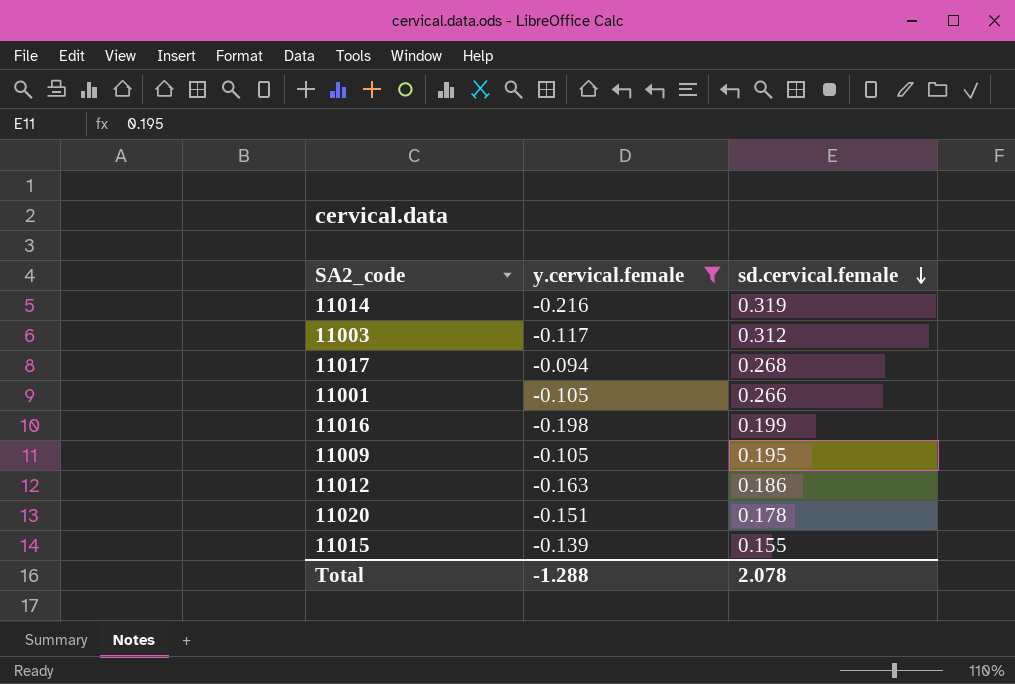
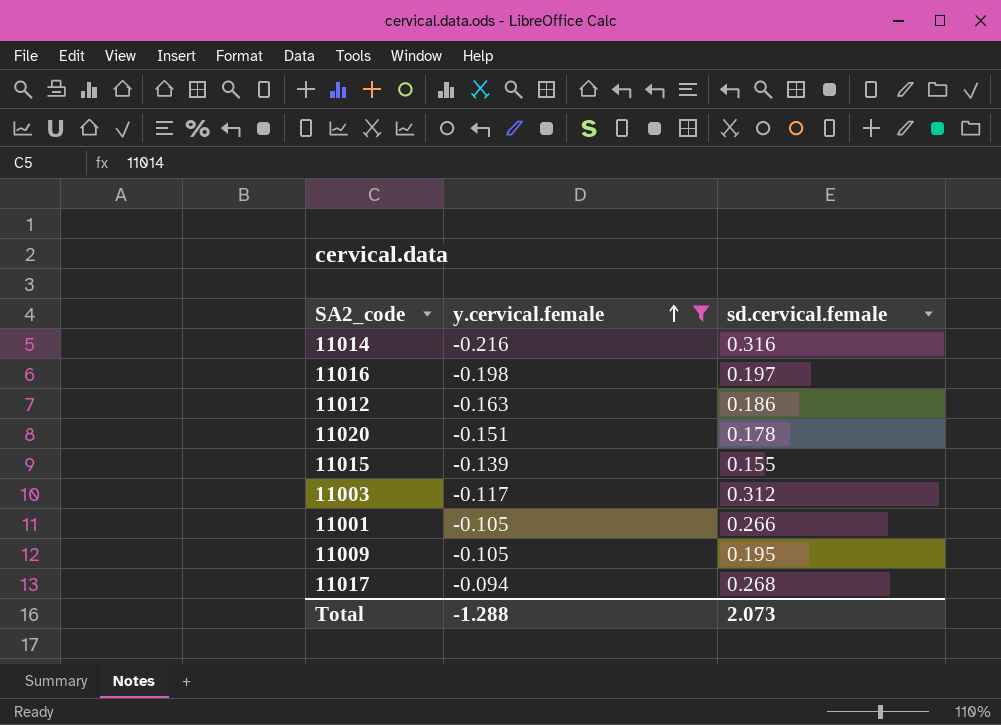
row order: sd.cervical.female descending -> y.cervical.female ascending
11014 | sd.cervical.female: 0.319 -> 0.316
11016 | sd.cervical.female: 0.199 -> 0.197
Total | sd.cervical.female: 2.078 -> 2.073

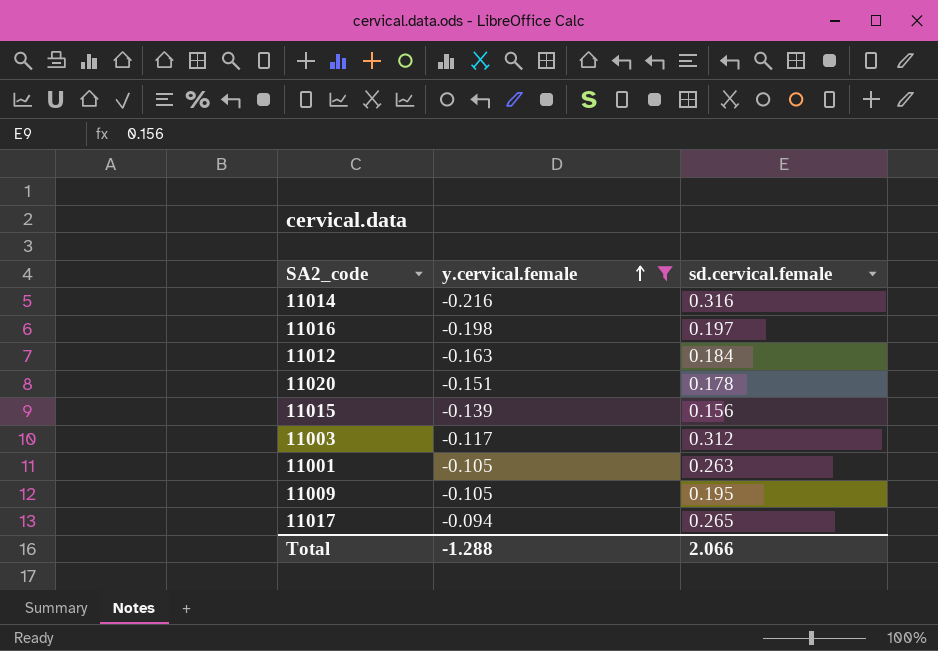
11012 | sd.cervical.female: 0.186 -> 0.184
11015 | sd.cervical.female: 0.155 -> 0.156
11001 | sd.cervical.female: 0.266 -> 0.263
11017 | sd.cervical.female: 0.268 -> 0.265
Total | sd.cervical.female: 2.073 -> 2.066

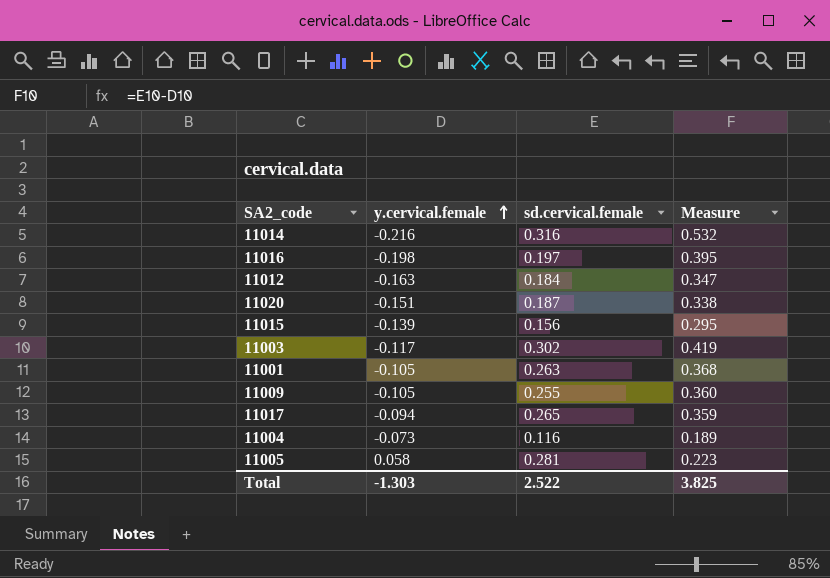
filter: y.cervical.female <= -0.094 -> none
column Measure | formula: none -> [sd.cervical.female] - [y.cervical.female]
11020 | sd.cervical.female: 0.178 -> 0.187
11003 | sd.cervical.female: 0.312 -> 0.302
11009 | sd.cervical.female: 0.195 -> 0.255
Total | y.cervical.female: -1.288 -> -1.303
Total | sd.cervical.female: 2.066 -> 2.522

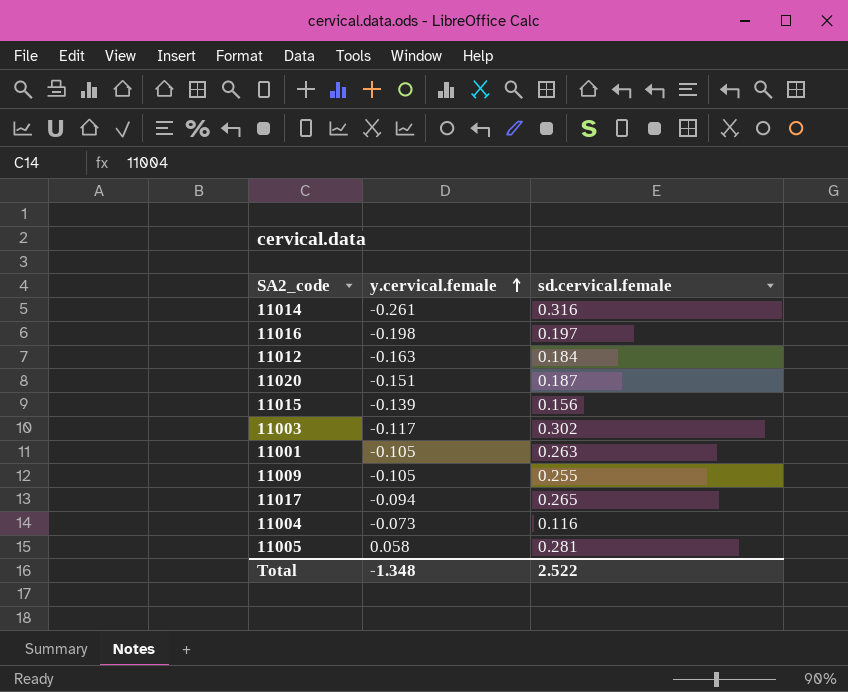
column Measure | formula: [sd.cervical.female] - [y.cervical.female] -> none
11014 | y.cervical.female: -0.216 -> -0.261
Total | y.cervical.female: -1.303 -> -1.348

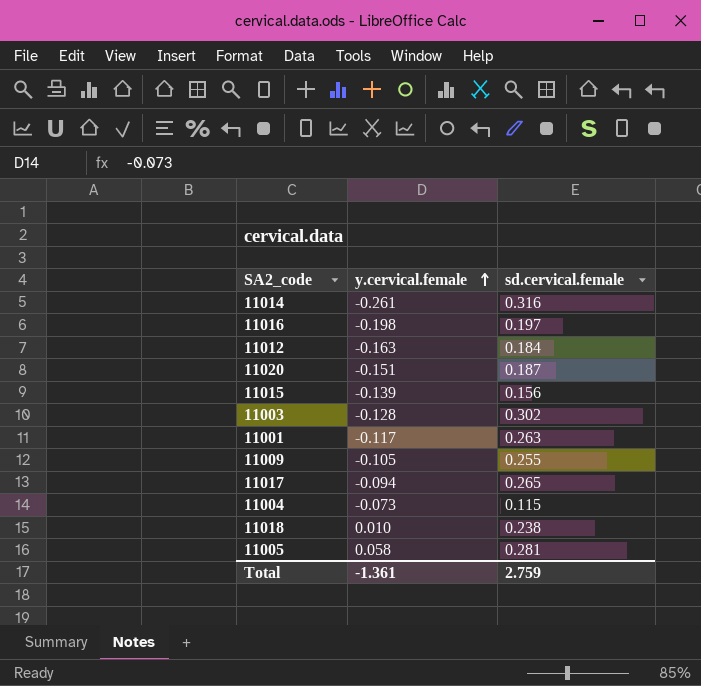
11003 | y.cervical.female: -0.117 -> -0.128
11001 | y.cervical.female: -0.105 -> -0.117
11004 | sd.cervical.female: 0.116 -> 0.115
row 11018: none -> 0.010 | 0.238
Total | y.cervical.female: -1.348 -> -1.361
Total | sd.cervical.female: 2.522 -> 2.759

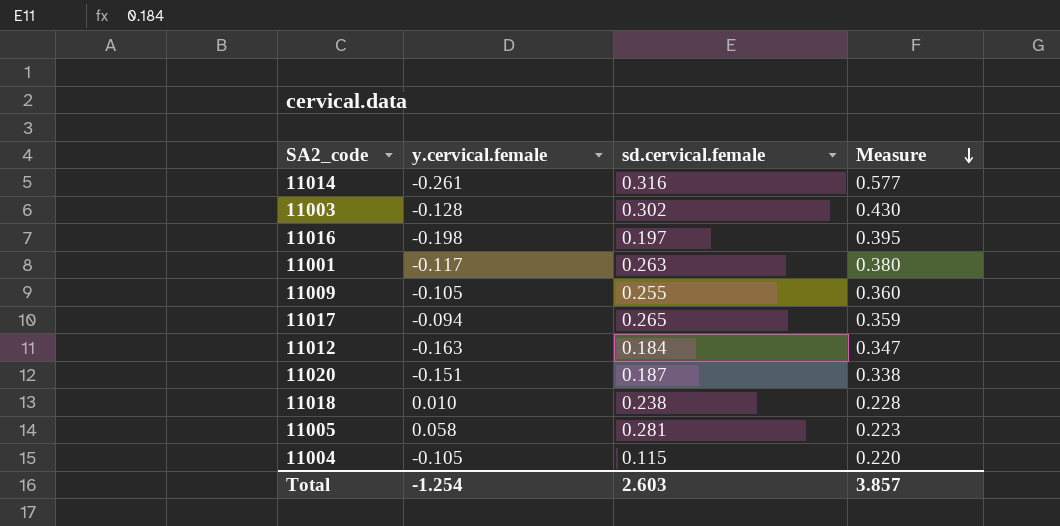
row order: y.cervical.female ascending -> Measure descending
column Measure | formula: none -> [sd.cervical.female] - [y.cervical.female]
row 11015: -0.139 | 0.156 -> none
11004 | y.cervical.female: -0.073 -> -0.105
Total | y.cervical.female: -1.361 -> -1.254
Total | sd.cervical.female: 2.759 -> 2.603

